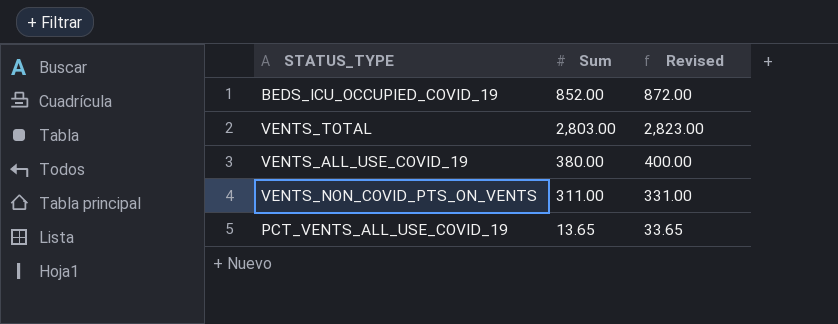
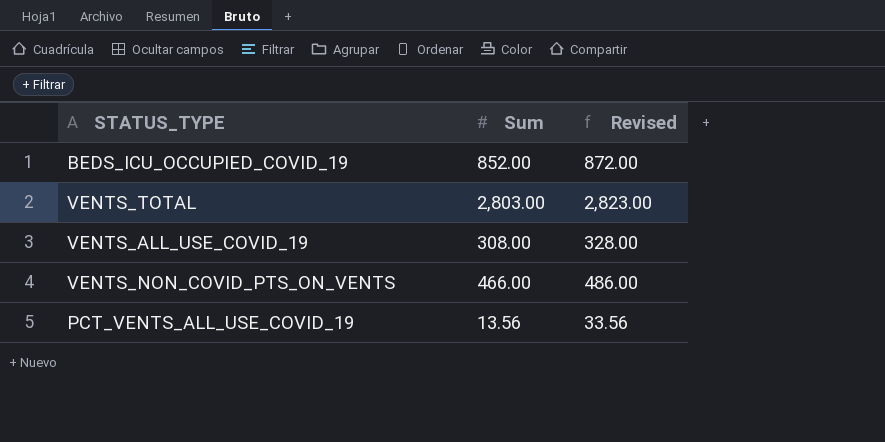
VENTS_ALL_USE_COVID_19 | Sum: 380.00 -> 308.00
VENTS_ALL_USE_COVID_19 | Revised: 400.00 -> 328.00
VENTS_NON_COVID_PTS_ON_VENTS | Sum: 311.00 -> 466.00
VENTS_NON_COVID_PTS_ON_VENTS | Revised: 331.00 -> 486.00
PCT_VENTS_ALL_USE_COVID_19 | Sum: 13.65 -> 13.56
PCT_VENTS_ALL_USE_COVID_19 | Revised: 33.65 -> 33.56

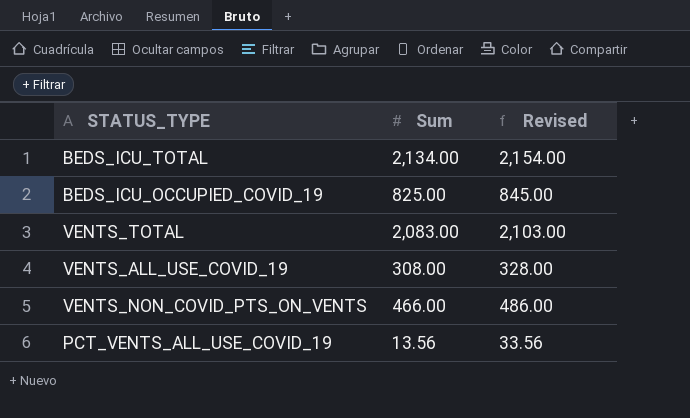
row BEDS_ICU_TOTAL: none -> 2,134.00 | 2,154.00
BEDS_ICU_OCCUPIED_COVID_19 | Sum: 852.00 -> 825.00
BEDS_ICU_OCCUPIED_COVID_19 | Revised: 872.00 -> 845.00
VENTS_TOTAL | Sum: 2,803.00 -> 2,083.00
VENTS_TOTAL | Revised: 2,823.00 -> 2,103.00

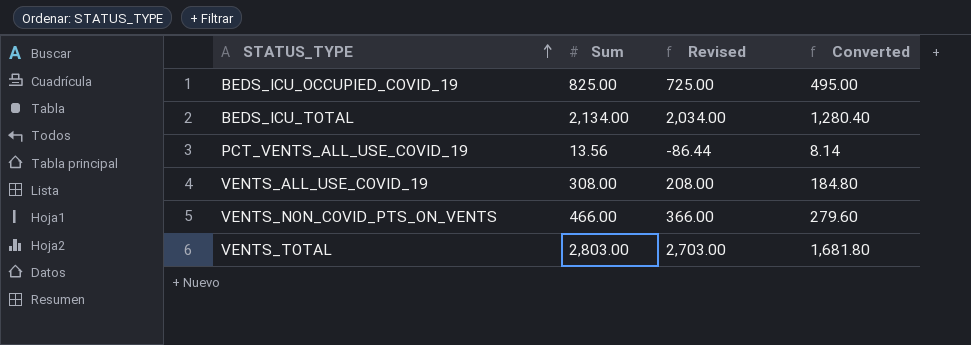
row order: none -> STATUS_TYPE ascending
column Revised | formula: [Sum] + 20 -> [Sum] - 100
column Converted | formula: none -> [Sum] * 0.6
VENTS_TOTAL | Sum: 2,083.00 -> 2,803.00

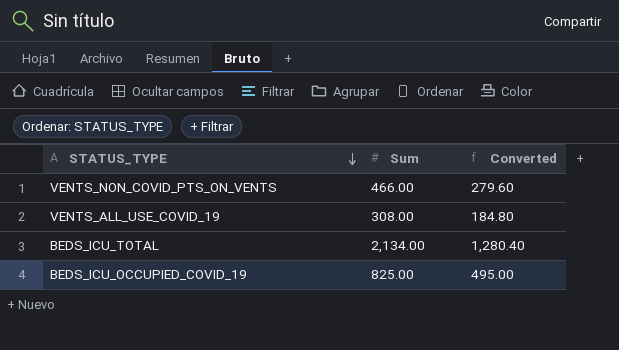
row order: STATUS_TYPE ascending -> STATUS_TYPE descending
column Revised | formula: [Sum] - 100 -> none
row PCT_VENTS_ALL_USE_COVID_19: 13.56 | -86.44 | 8.14 -> none
row VENTS_TOTAL: 2,803.00 | 2,703.00 | 1,681.80 -> none

